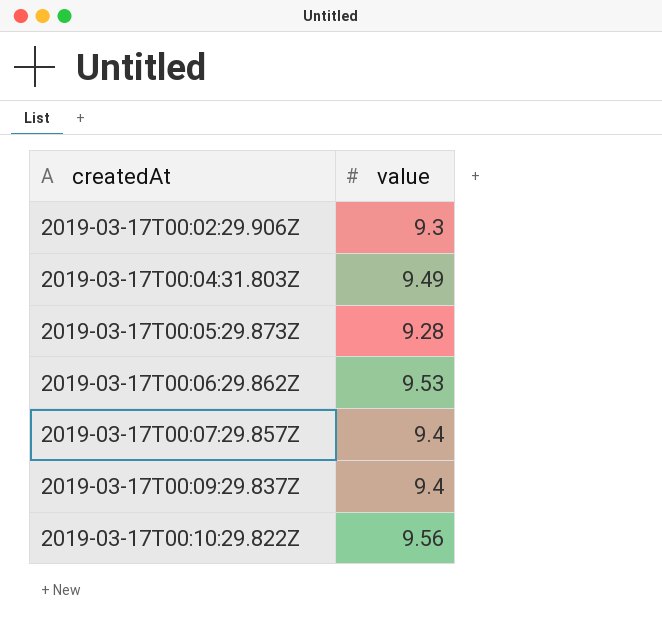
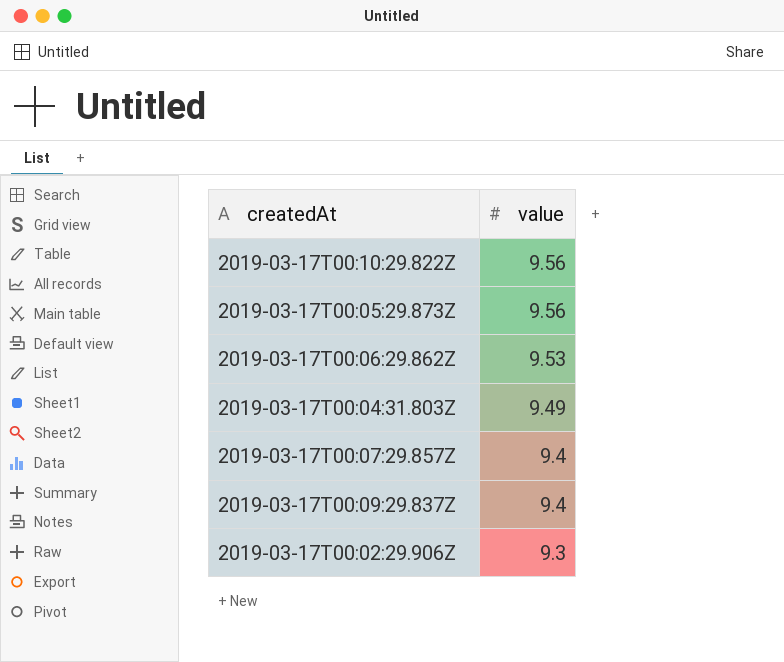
row order: createdAt ascending -> value descending
2019-03-17T00:05:29.873Z | value: 9.28 -> 9.56

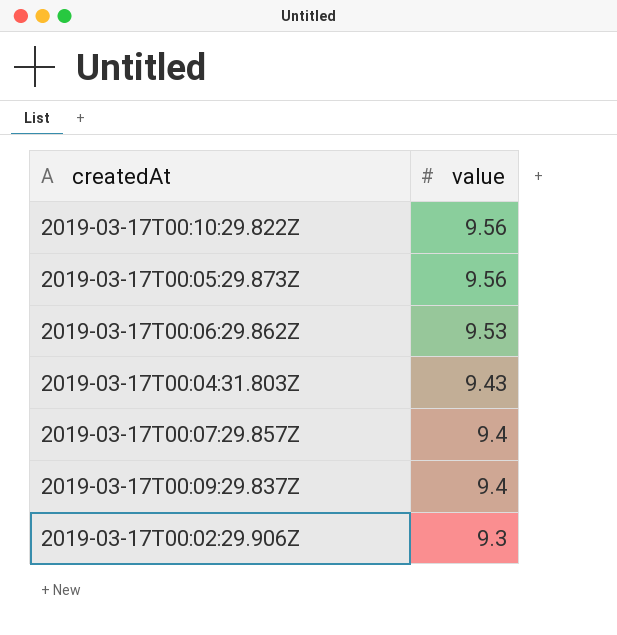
2019-03-17T00:04:31.803Z | value: 9.49 -> 9.43

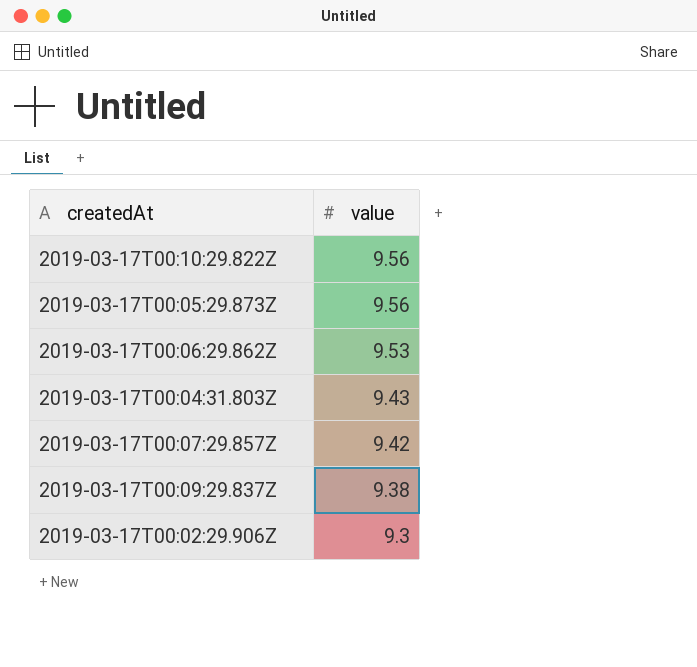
2019-03-17T00:07:29.857Z | value: 9.4 -> 9.42
2019-03-17T00:09:29.837Z | value: 9.4 -> 9.38

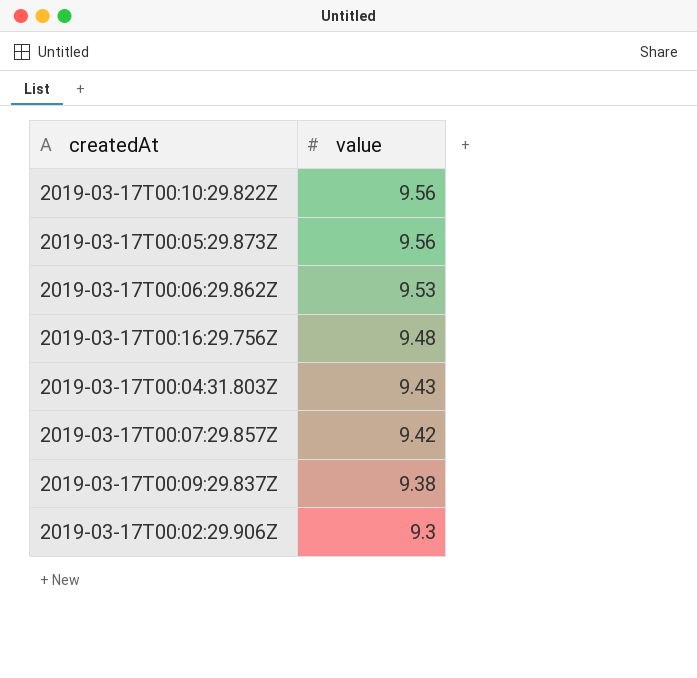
row 2019-03-17T00:16:29.756Z: none -> 9.48

